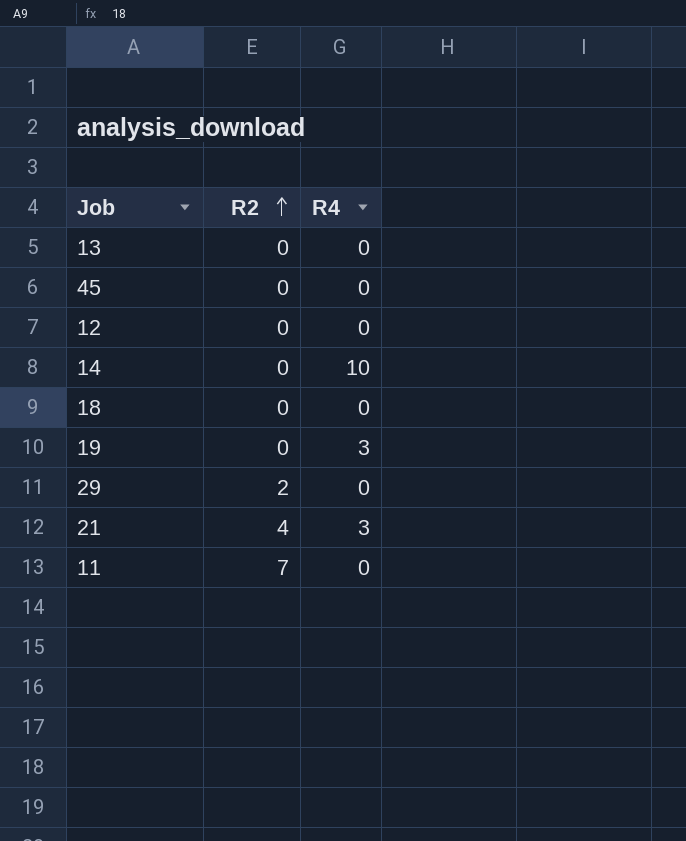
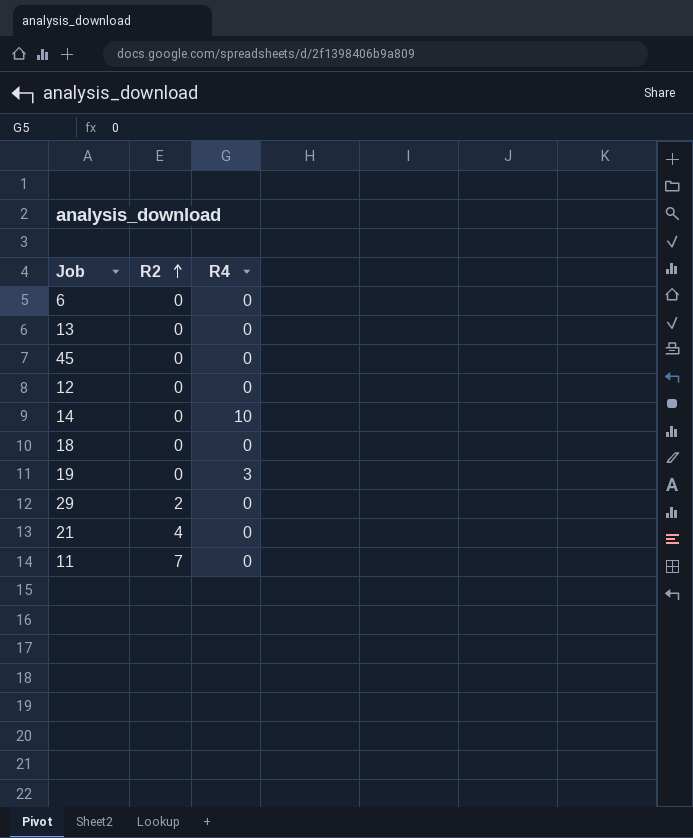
row 6: none -> 0 | 0
21 | R4: 3 -> 0

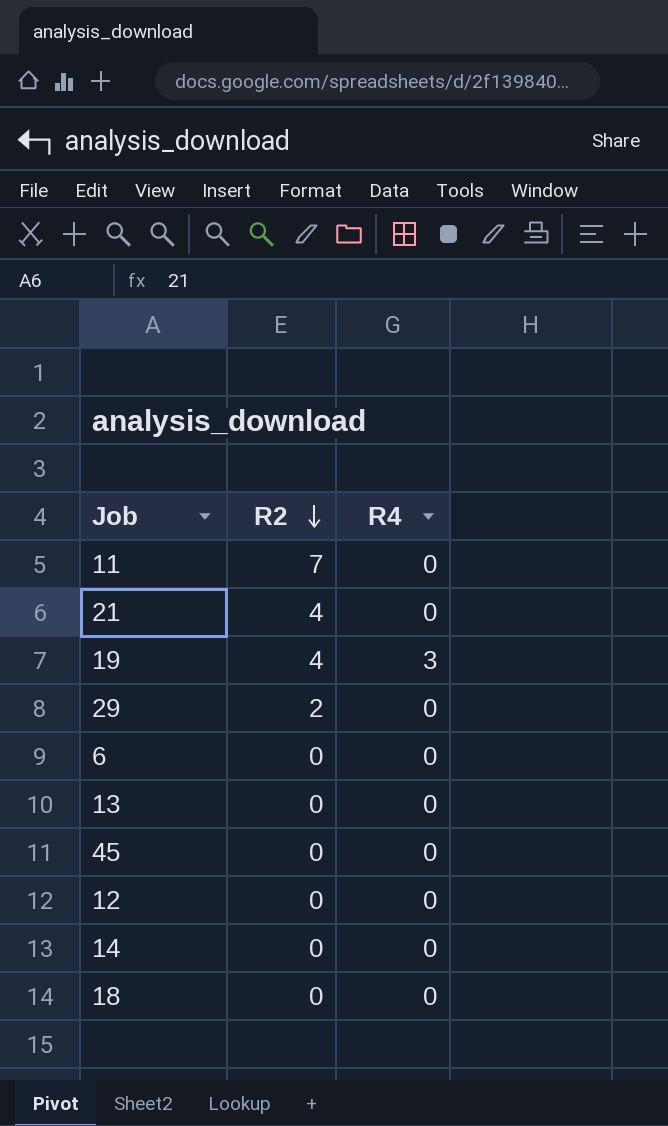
row order: R2 ascending -> R2 descending
19 | R2: 0 -> 4
14 | R4: 10 -> 0

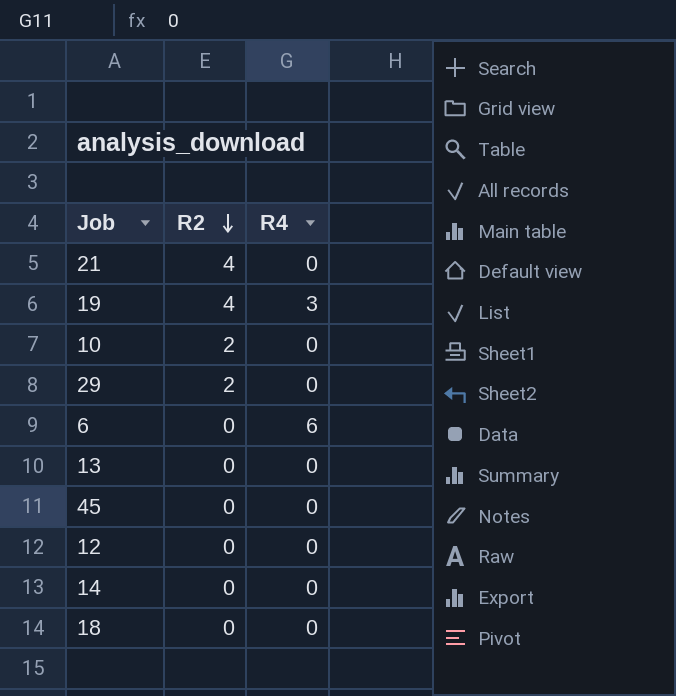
row 11: 7 | 0 -> none
row 10: none -> 2 | 0
6 | R4: 0 -> 6

